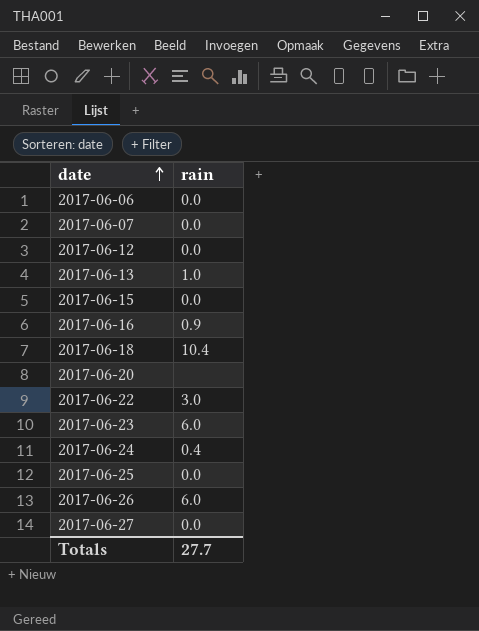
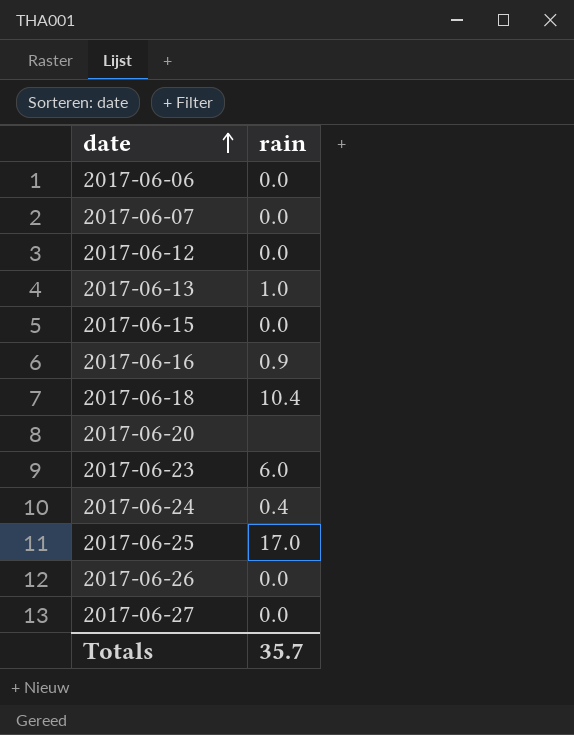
row 2017-06-22: 3.0 -> none
2017-06-25 | rain: 0.0 -> 17.0
2017-06-26 | rain: 6.0 -> 0.0
Totals | rain: 27.7 -> 35.7

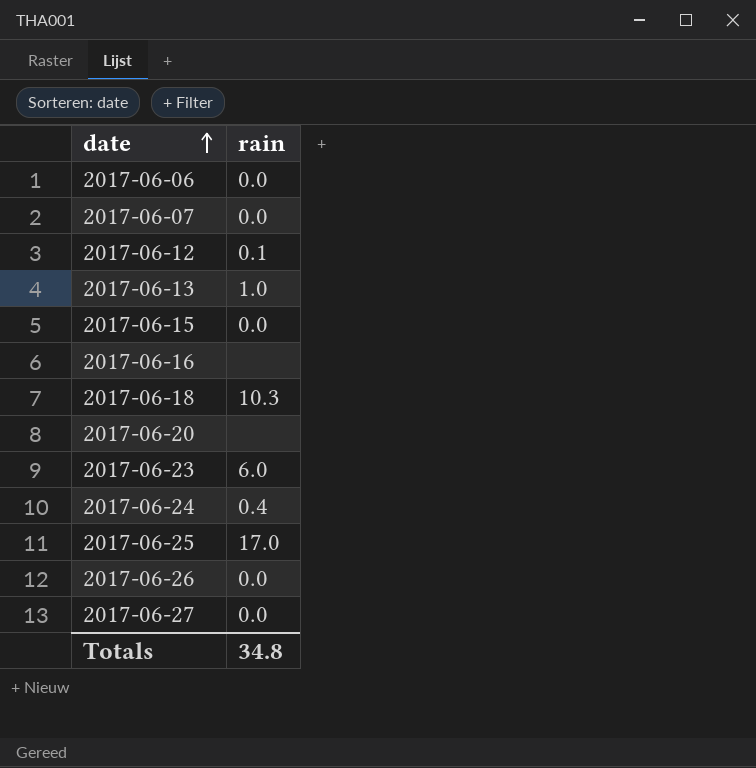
2017-06-12 | rain: 0.0 -> 0.1
2017-06-16 | rain: 0.9 -> none
2017-06-18 | rain: 10.4 -> 10.3
Totals | rain: 35.7 -> 34.8

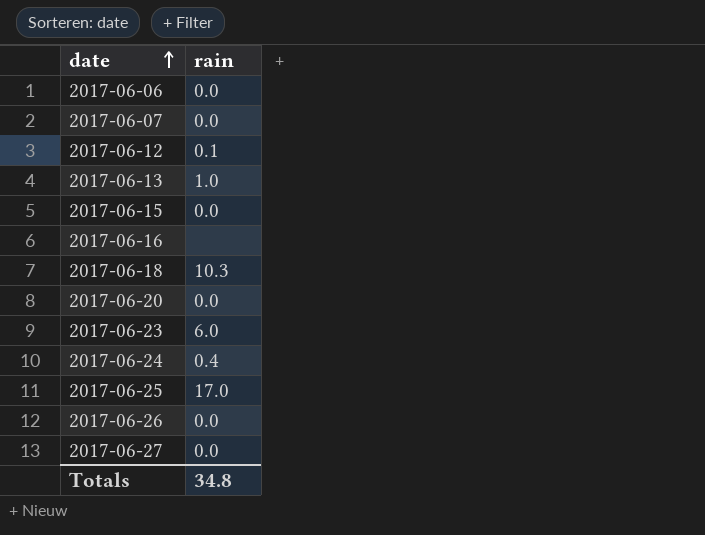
2017-06-20 | rain: none -> 0.0

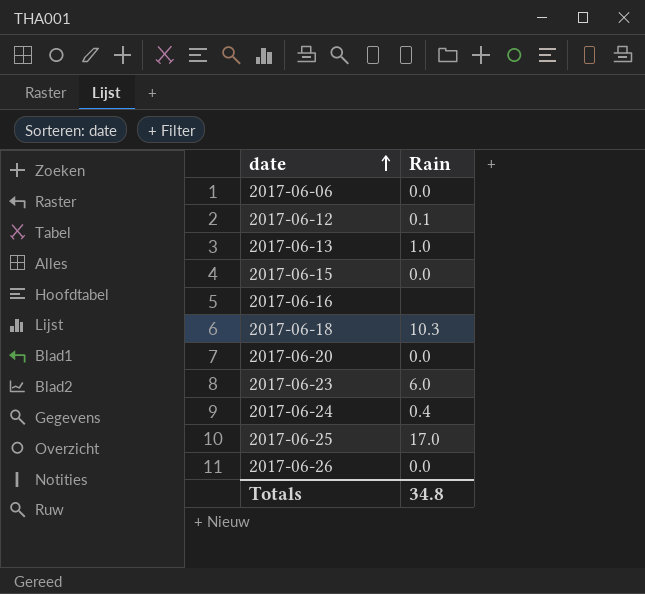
column name: rain -> Rain
row 2017-06-07: 0.0 -> none
row 2017-06-27: 0.0 -> none

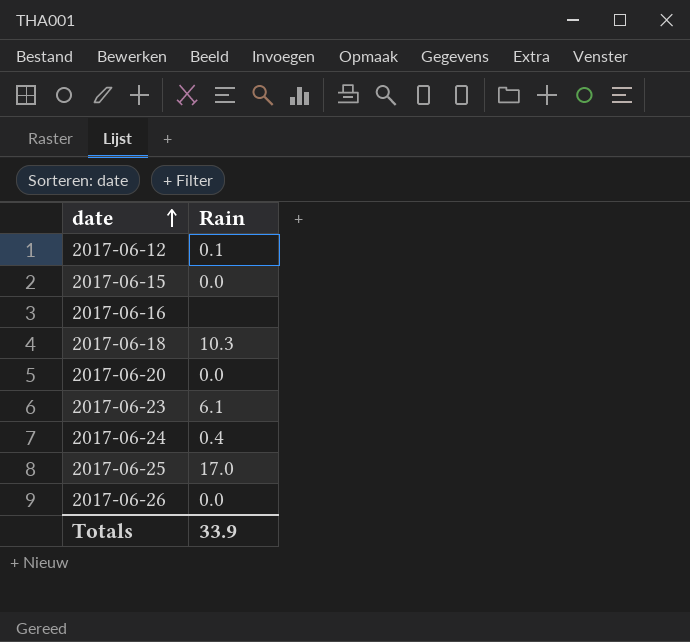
row 2017-06-06: 0.0 -> none
row 2017-06-13: 1.0 -> none
2017-06-23 | Rain: 6.0 -> 6.1
Totals | Rain: 34.8 -> 33.9

